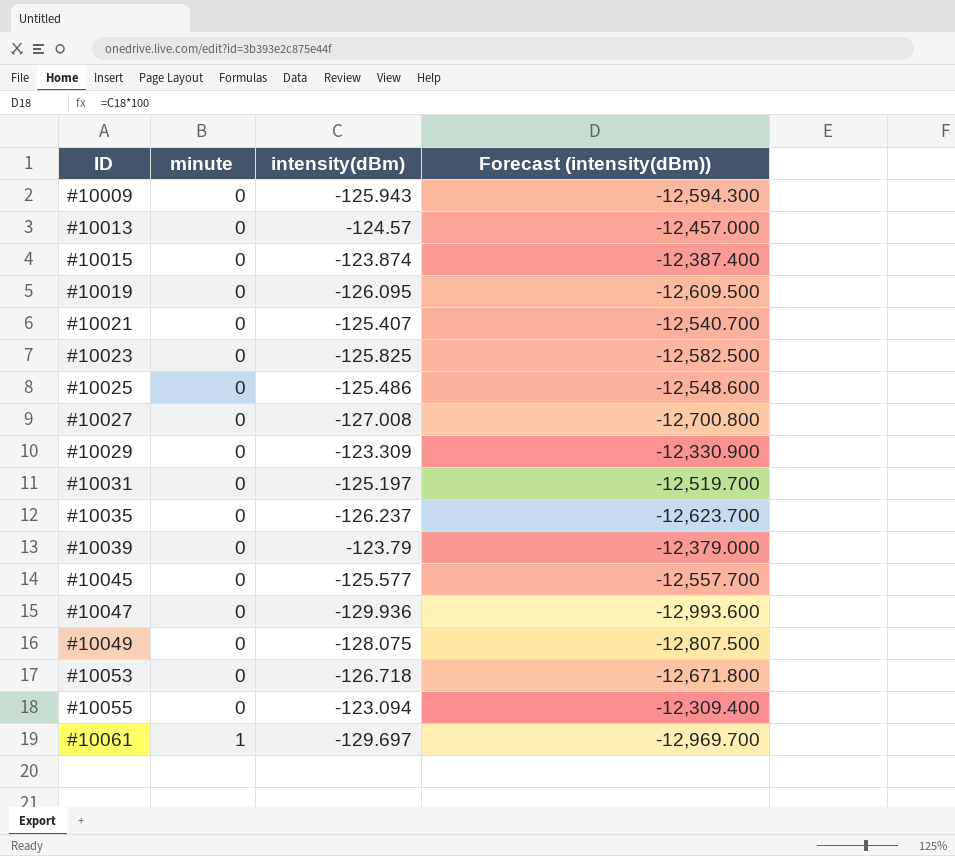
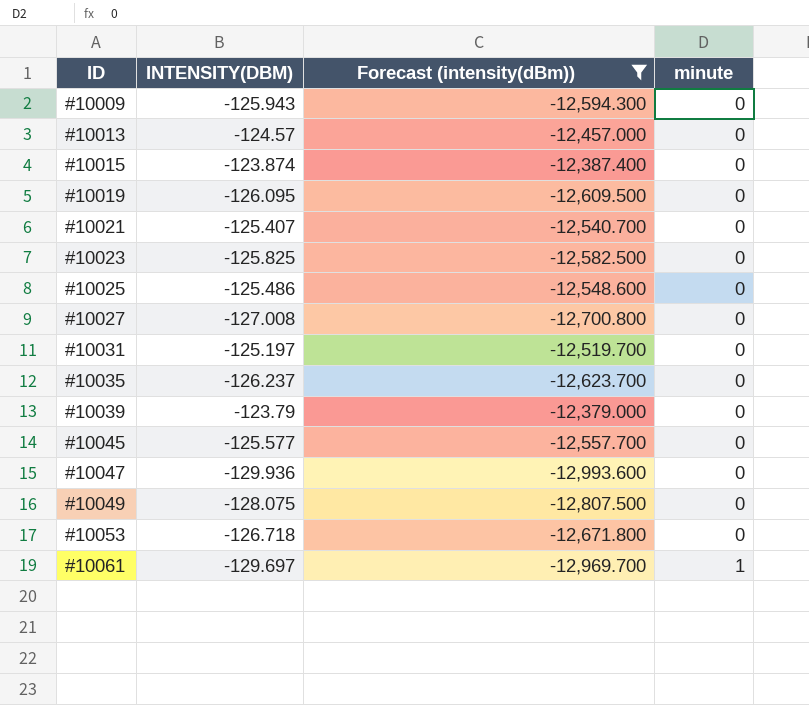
filter: none -> Forecast (intensity(dBm)) <= -12,379.000
column name: intensity(dBm) -> INTENSITY(DBM)
column minute | position: 2 -> 4

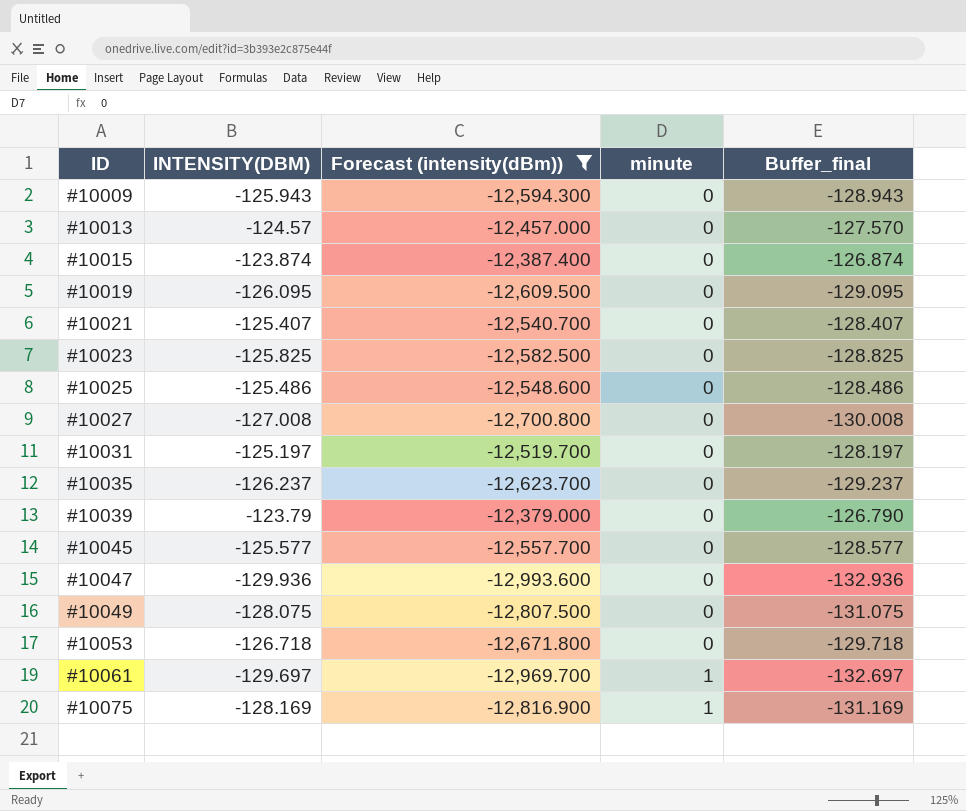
column Buffer_final | formula: none -> [INTENSITY(DBM)] - 3
row #10075: none -> -128.169 | -12,816.900 | 1 | -131.169

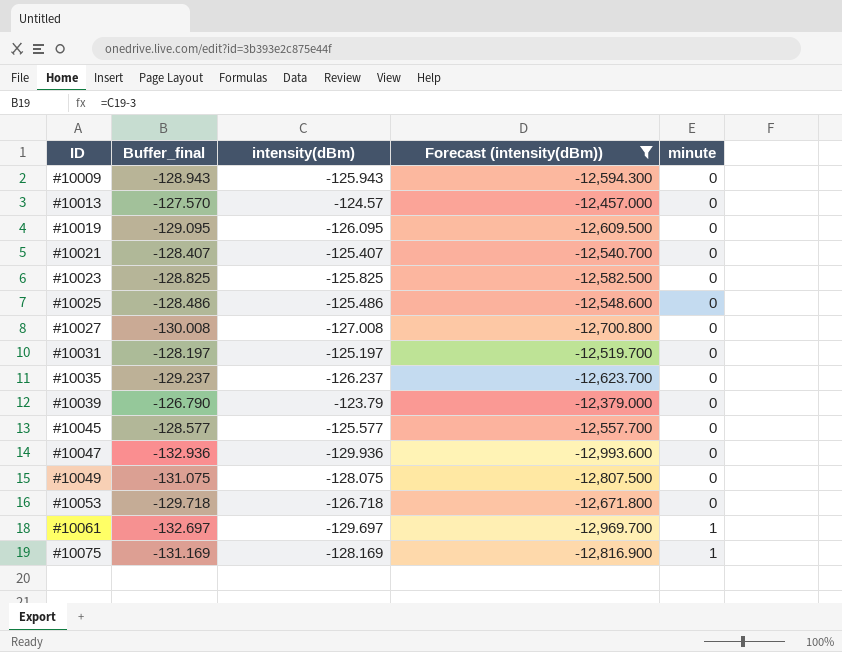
column Buffer_final | position: 5 -> 2
column name: INTENSITY(DBM) -> intensity(dBm)
row #10015: -123.874 | -12,387.400 | 0 | -126.874 -> none

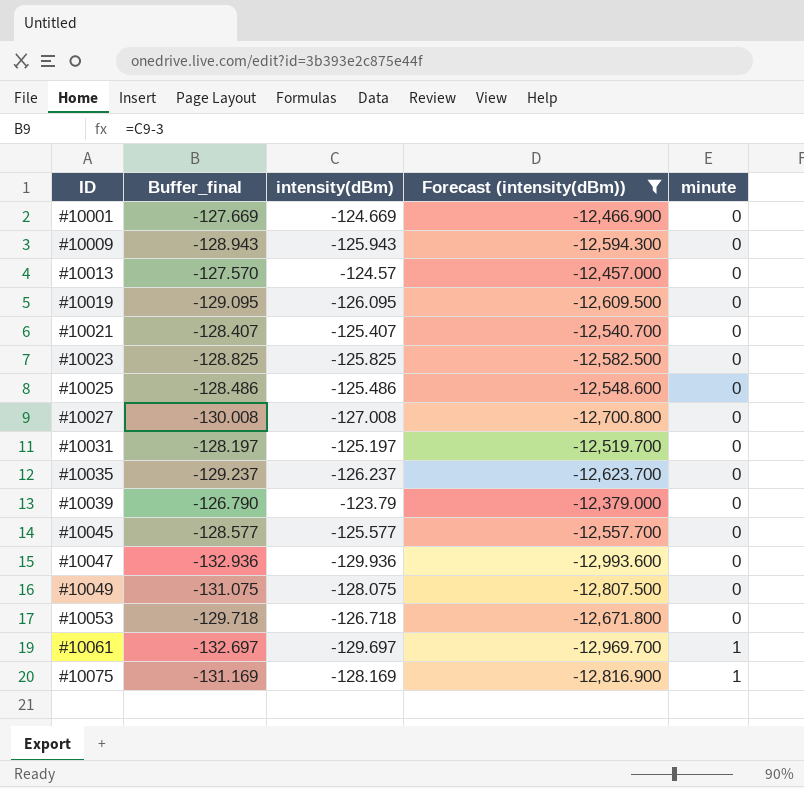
row #10001: none -> -127.669 | -124.669 | -12,466.900 | 0

